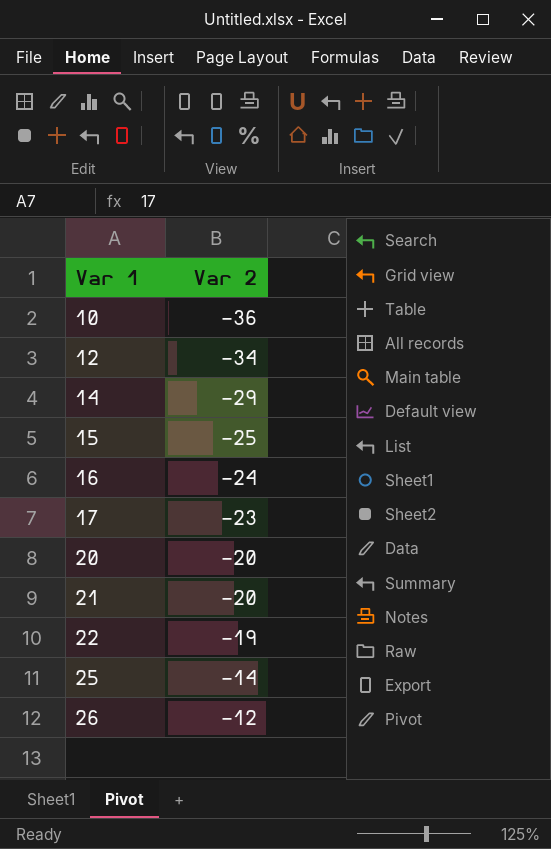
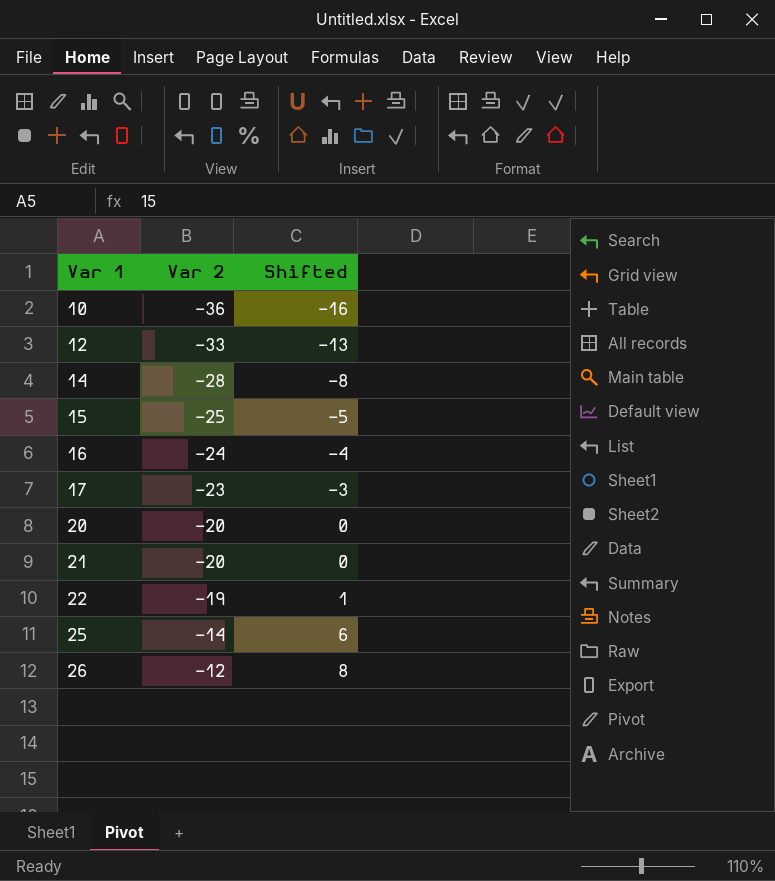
column Shifted | formula: none -> [Var 2] + 20
12 | Var 2: -34 -> -33
14 | Var 2: -29 -> -28

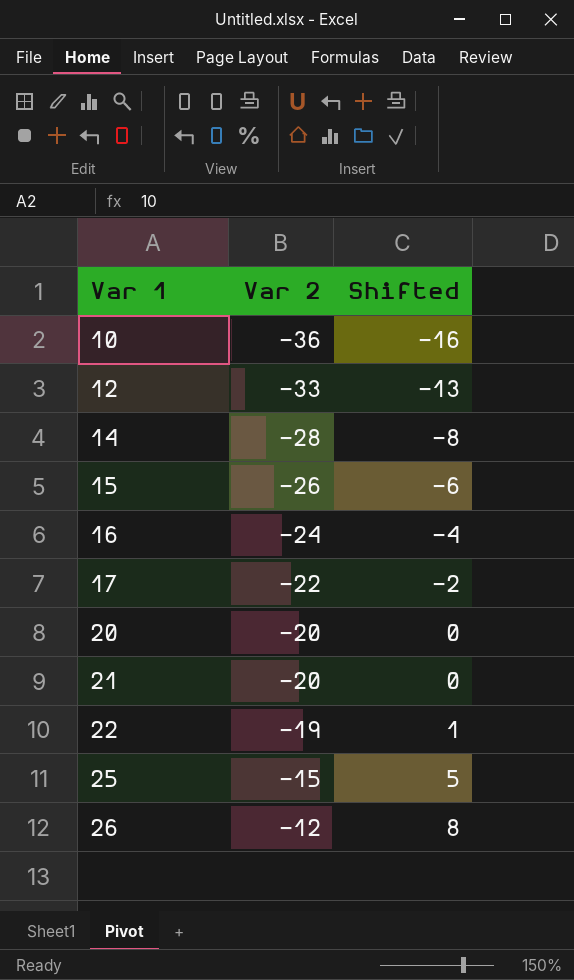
15 | Var 2: -25 -> -26
15 | Shifted: -5 -> -6
17 | Var 2: -23 -> -22
17 | Shifted: -3 -> -2
25 | Var 2: -14 -> -15
25 | Shifted: 6 -> 5

